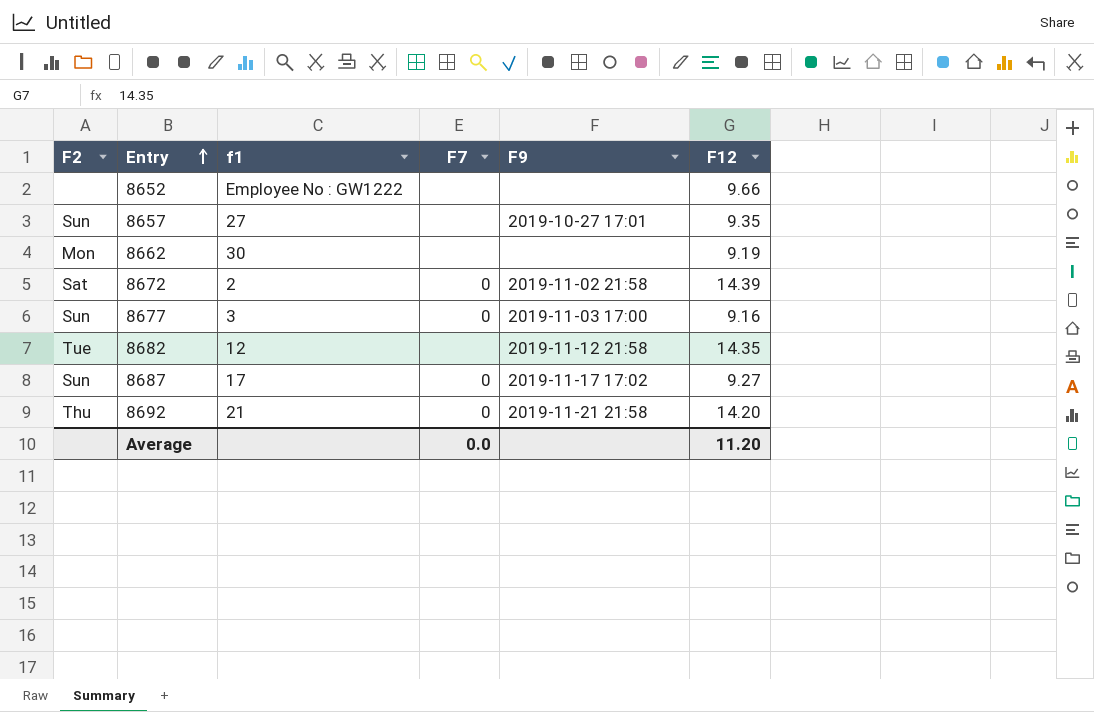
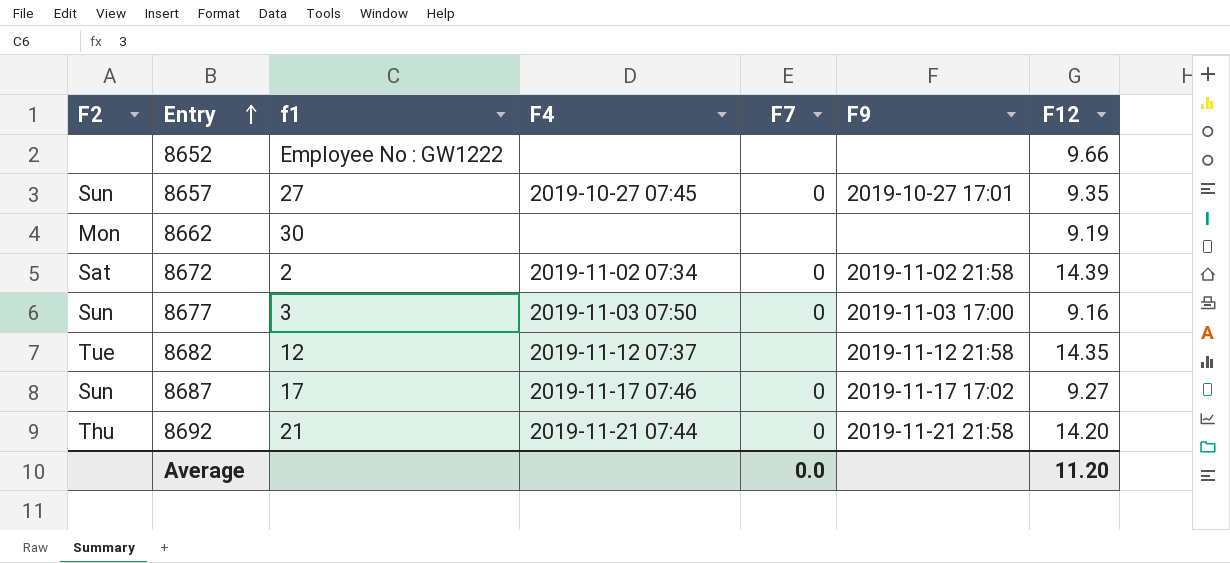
column F4 | position: none -> 4
8657 | F7: none -> 0

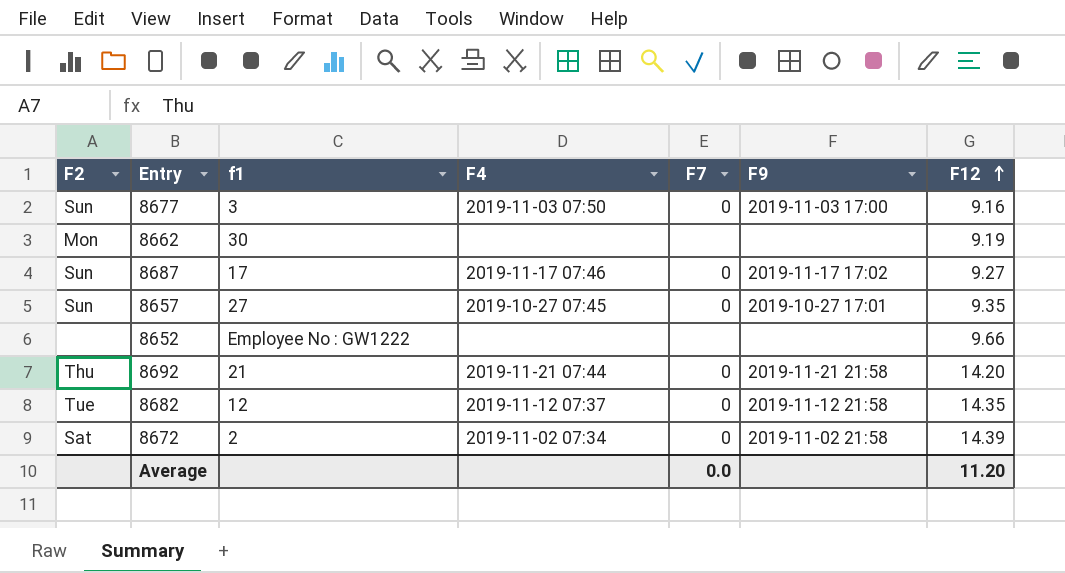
row order: Entry ascending -> F12 ascending
8682 | F7: none -> 0

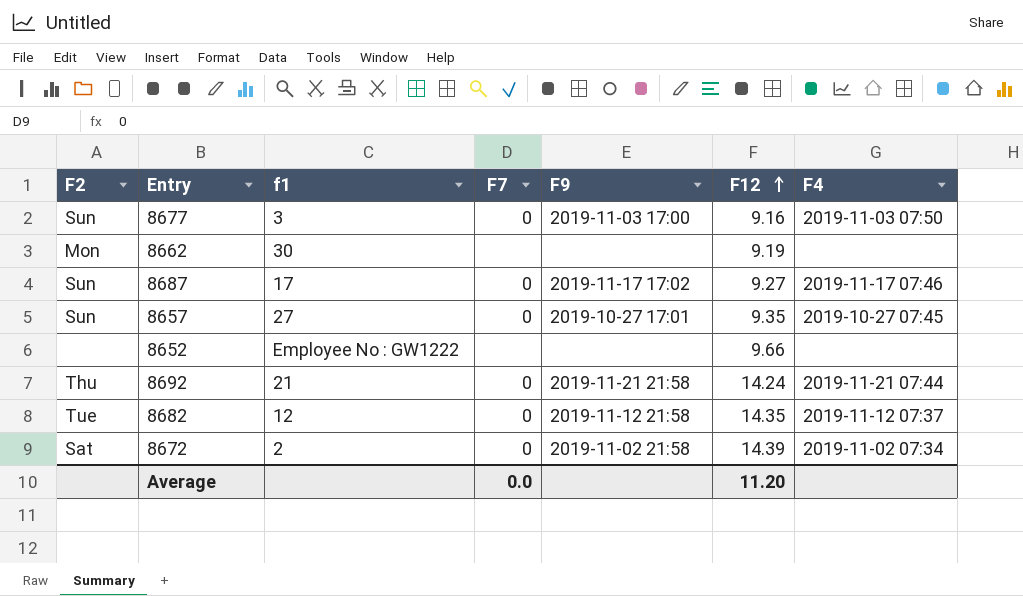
column F4 | position: 4 -> 7
8692 | F12: 14.20 -> 14.24

